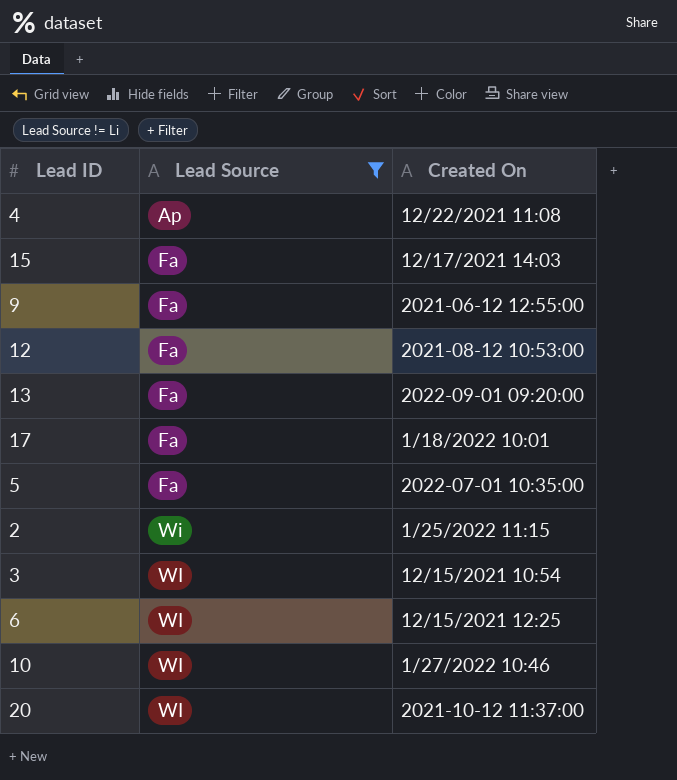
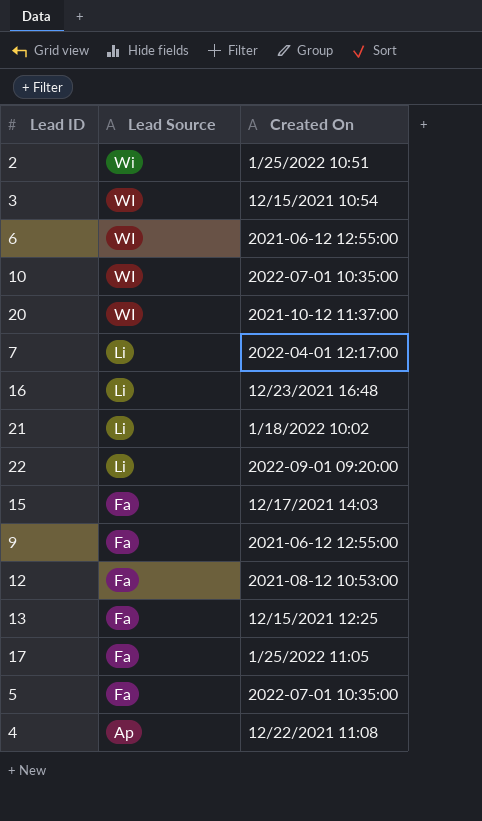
filter: Lead Source != Li -> none
row order: Lead Source ascending -> Lead Source descending
2 | Created On: 1/25/2022 11:15 -> 1/25/2022 10:51
6 | Created On: 12/15/2021 12:25 -> 2021-06-12 12:55:00
10 | Created On: 1/27/2022 10:46 -> 2022-07-01 10:35:00
13 | Created On: 2022-09-01 09:20:00 -> 12/15/2021 12:25
17 | Created On: 1/18/2022 10:01 -> 1/25/2022 11:05

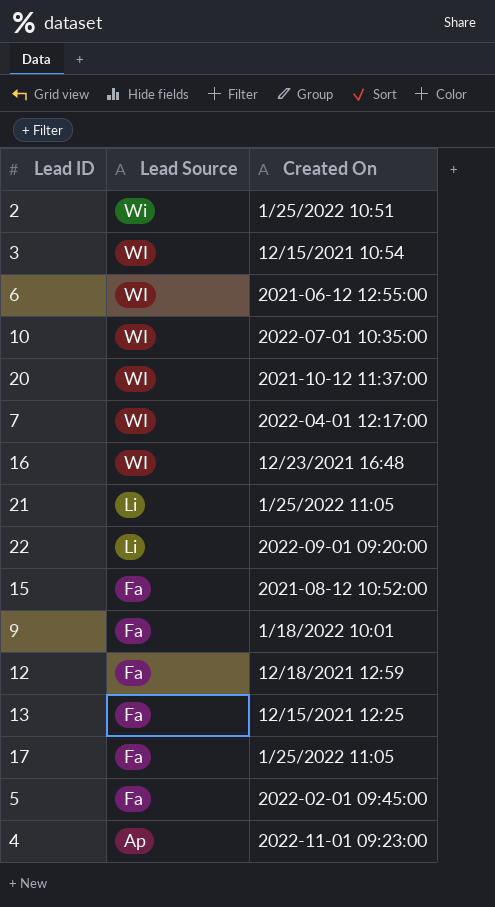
7 | Lead Source: Li -> WI
16 | Lead Source: Li -> WI
21 | Created On: 1/18/2022 10:02 -> 1/25/2022 11:05
15 | Created On: 12/17/2021 14:03 -> 2021-08-12 10:52:00
9 | Created On: 2021-06-12 12:55:00 -> 1/18/2022 10:01
12 | Created On: 2021-08-12 10:53:00 -> 12/18/2021 12:59
5 | Created On: 2022-07-01 10:35:00 -> 2022-02-01 09:45:00
4 | Created On: 12/22/2021 11:08 -> 2022-11-01 09:23:00

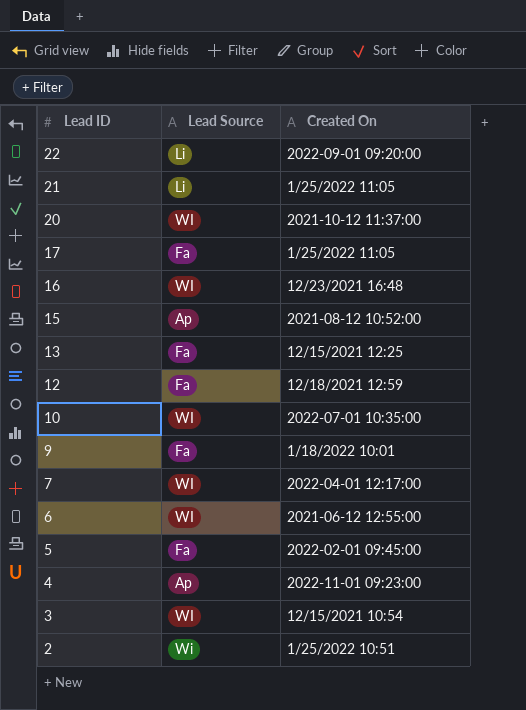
row order: Lead Source descending -> Lead ID descending
15 | Lead Source: Fa -> Ap

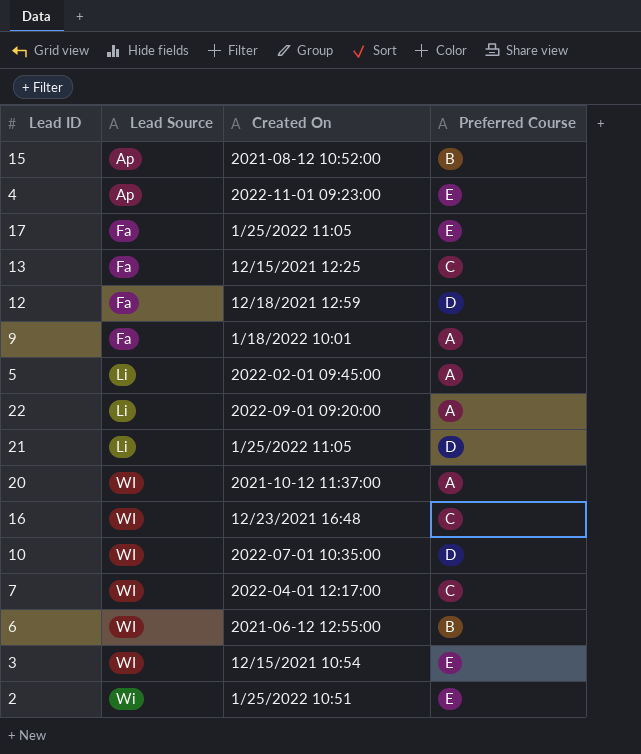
row order: Lead ID descending -> Lead Source ascending
column Preferred Course | position: none -> 4
5 | Lead Source: Fa -> Li

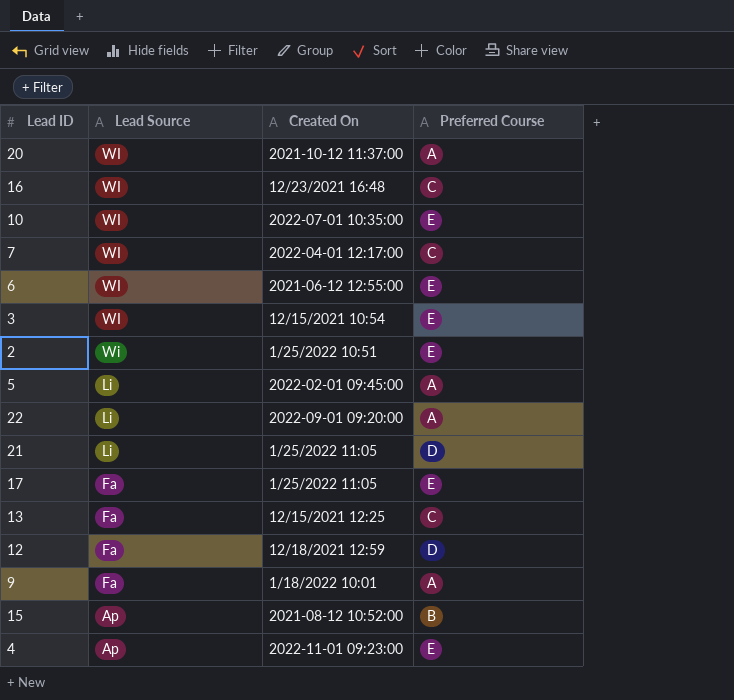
row order: Lead Source ascending -> Lead Source descending
10 | Preferred Course: D -> E
6 | Preferred Course: B -> E

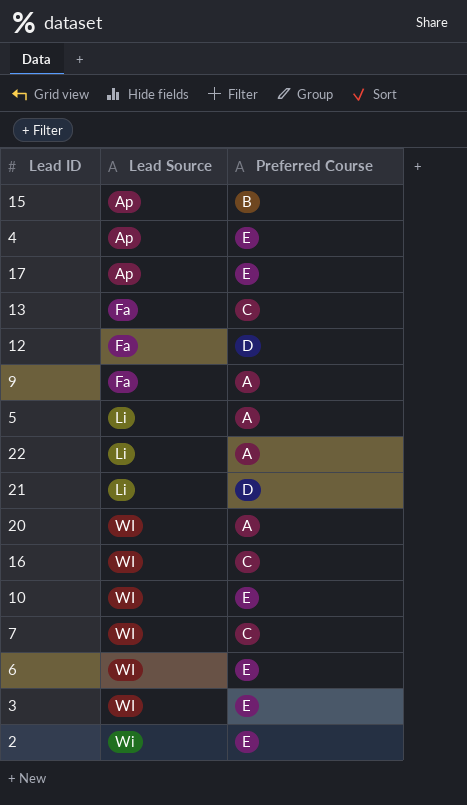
row order: Lead Source descending -> Lead Source ascending
column Created On | position: 3 -> none
17 | Lead Source: Fa -> Ap

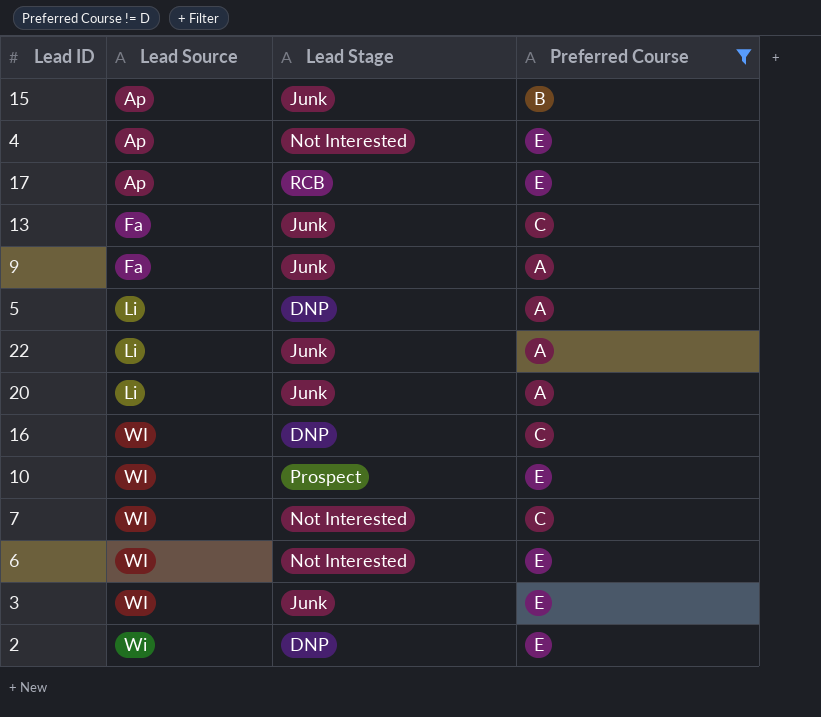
filter: none -> Preferred Course != D
column Lead Stage | position: none -> 3
20 | Lead Source: WI -> Li

